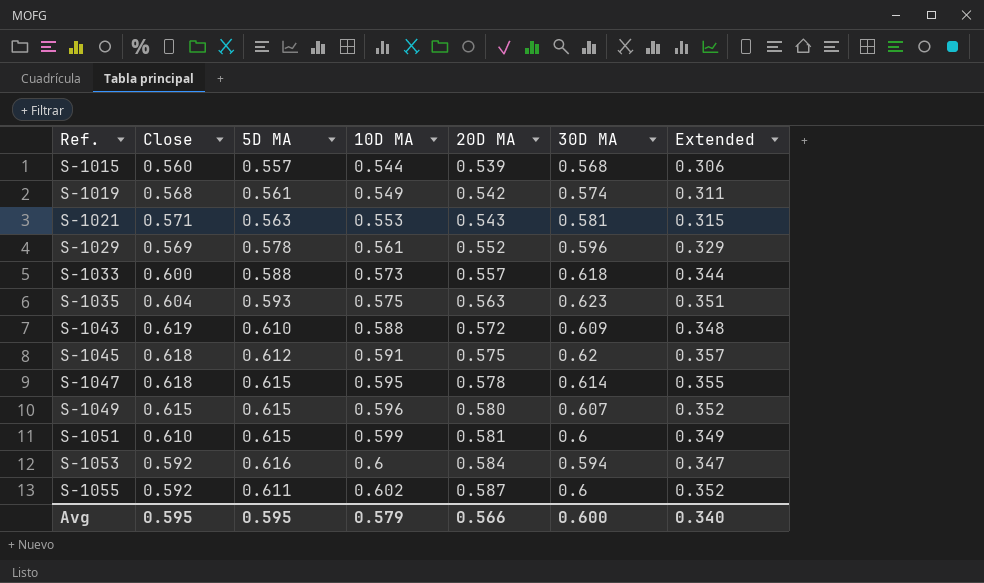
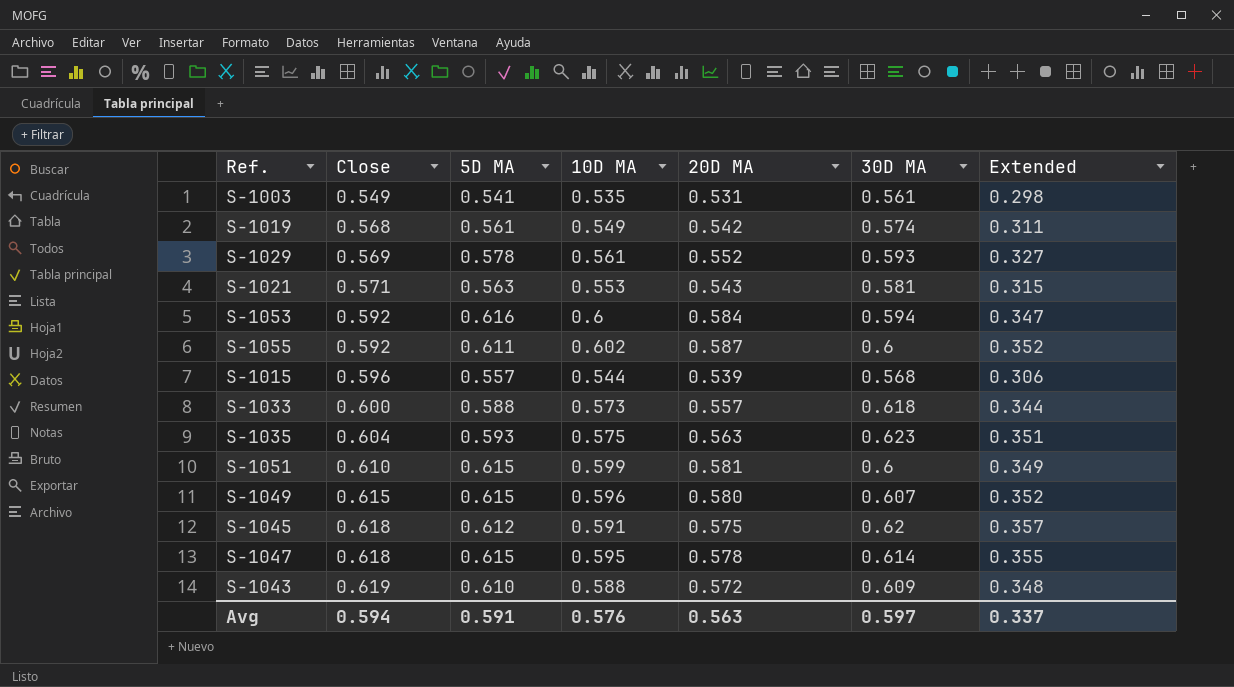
row order: Ref. ascending -> Close ascending
row S-1003: none -> 0.549 | 0.541 | 0.535 | 0.531 | 0.561 | 0.298
S-1029 | 30D MA: 0.596 -> 0.593
S-1029 | Extended: 0.329 -> 0.327
S-1015 | Close: 0.560 -> 0.596
Avg | Close: 0.595 -> 0.594
Avg | 5D MA: 0.595 -> 0.591
Avg | 10D MA: 0.579 -> 0.576
Avg | 20D MA: 0.566 -> 0.563
Avg | 30D MA: 0.600 -> 0.597
Avg | Extended: 0.340 -> 0.337

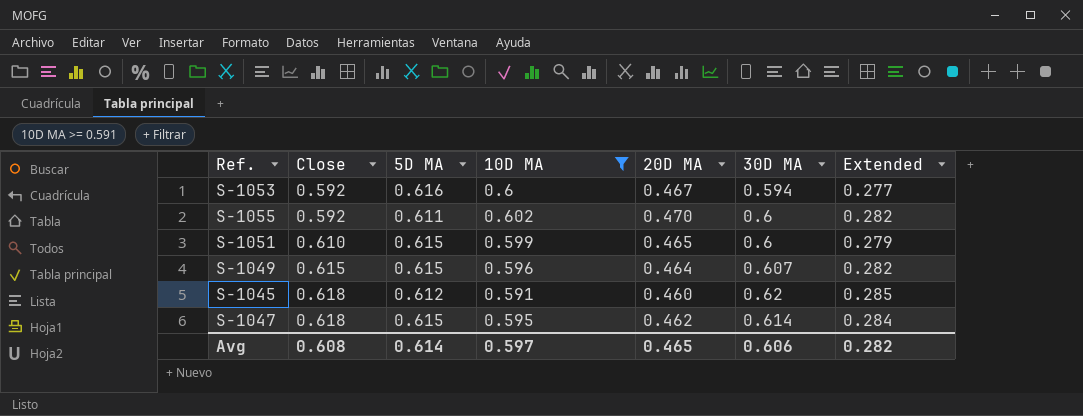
filter: none -> 10D MA >= 0.591
S-1053 | 20D MA: 0.584 -> 0.467
S-1053 | Extended: 0.347 -> 0.277
S-1055 | 20D MA: 0.587 -> 0.470
S-1055 | Extended: 0.352 -> 0.282
S-1051 | 20D MA: 0.581 -> 0.465
S-1051 | Extended: 0.349 -> 0.279
S-1049 | 20D MA: 0.580 -> 0.464
S-1049 | Extended: 0.352 -> 0.282
S-1045 | 20D MA: 0.575 -> 0.460
S-1045 | Extended: 0.357 -> 0.285
S-1047 | 20D MA: 0.578 -> 0.462
S-1047 | Extended: 0.355 -> 0.284
Avg | Close: 0.594 -> 0.608
Avg | 5D MA: 0.591 -> 0.614
Avg | 10D MA: 0.576 -> 0.597
Avg | 20D MA: 0.563 -> 0.465
Avg | 30D MA: 0.597 -> 0.606
Avg | Extended: 0.337 -> 0.282

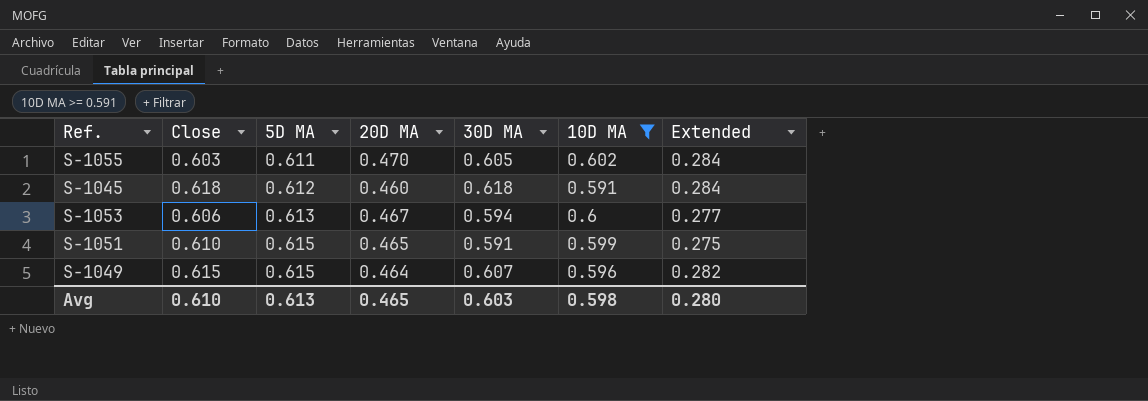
row order: Close ascending -> 5D MA ascending
column 10D MA | position: 4 -> 6
row S-1047: 0.618 | 0.615 | 0.595 | 0.462 | 0.614 | 0.284 -> none
S-1055 | Close: 0.592 -> 0.603
S-1055 | 30D MA: 0.6 -> 0.605
S-1055 | Extended: 0.282 -> 0.284
S-1045 | 30D MA: 0.62 -> 0.618
S-1045 | Extended: 0.285 -> 0.284
S-1053 | Close: 0.592 -> 0.606
S-1053 | 5D MA: 0.616 -> 0.613
S-1051 | 30D MA: 0.6 -> 0.591
S-1051 | Extended: 0.279 -> 0.275
Avg | Close: 0.608 -> 0.610
Avg | 5D MA: 0.614 -> 0.613
Avg | 30D MA: 0.606 -> 0.603
Avg | 10D MA: 0.597 -> 0.598
Avg | Extended: 0.282 -> 0.280

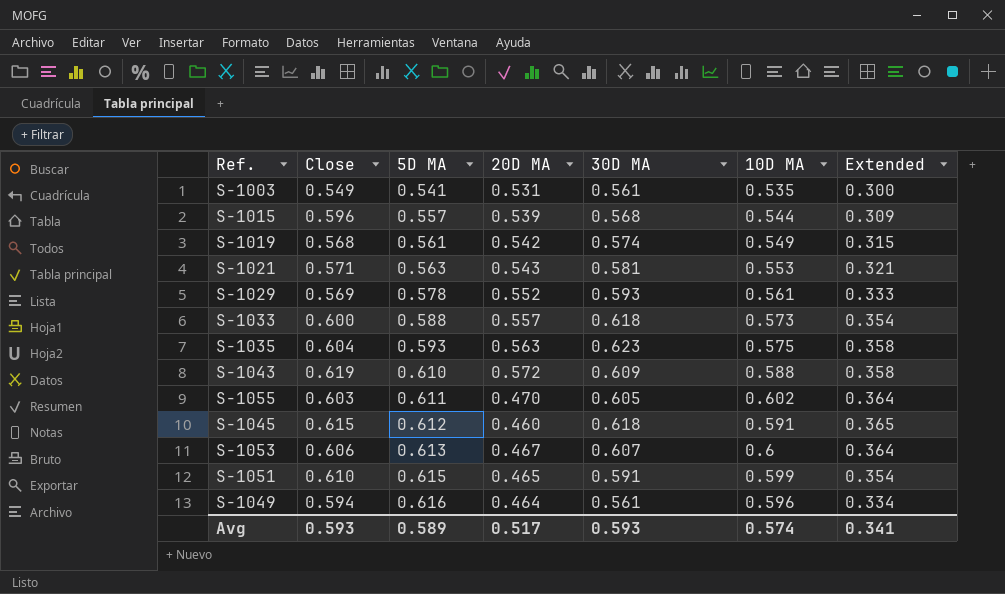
filter: 10D MA >= 0.591 -> none
column Extended | formula: [20D MA] * [30D MA] -> [30D MA] * [10D MA]
S-1045 | Close: 0.618 -> 0.615
S-1053 | 30D MA: 0.594 -> 0.607
S-1049 | Close: 0.615 -> 0.594
S-1049 | 5D MA: 0.615 -> 0.616
S-1049 | 30D MA: 0.607 -> 0.561
Avg | Close: 0.610 -> 0.593
Avg | 5D MA: 0.613 -> 0.589
Avg | 20D MA: 0.465 -> 0.517
Avg | 30D MA: 0.603 -> 0.593
Avg | 10D MA: 0.598 -> 0.574
Avg | Extended: 0.280 -> 0.341

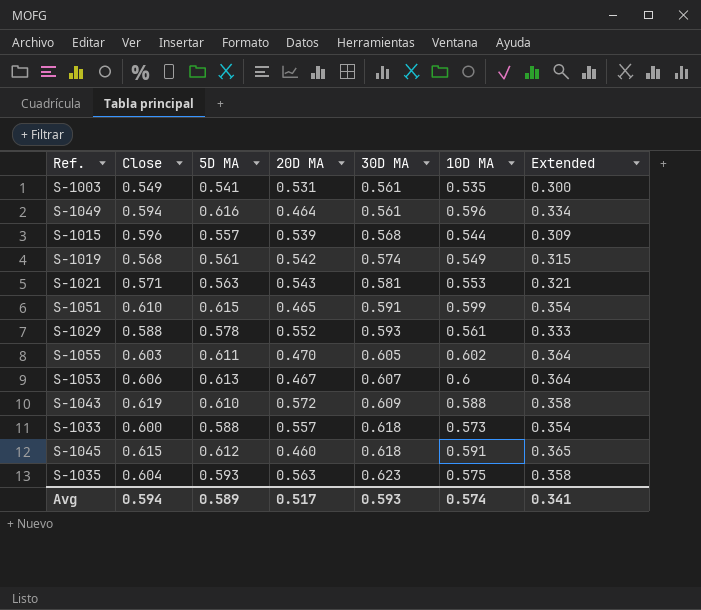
row order: 5D MA ascending -> 30D MA ascending
S-1029 | Close: 0.569 -> 0.588
Avg | Close: 0.593 -> 0.594

